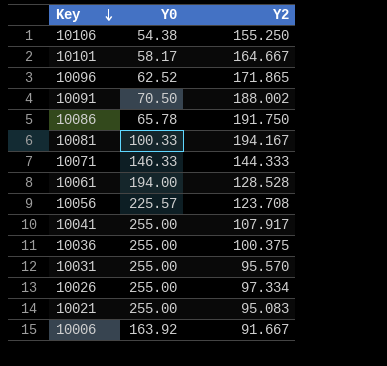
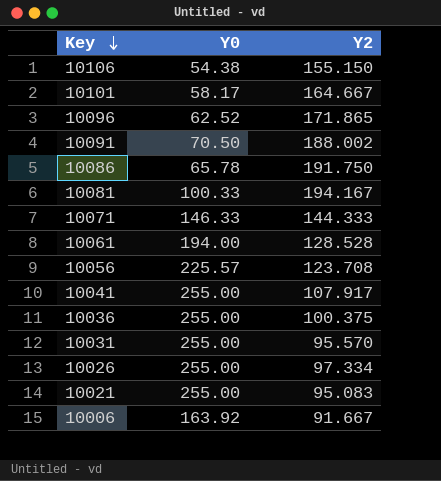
10106 | Y2: 155.250 -> 155.150

